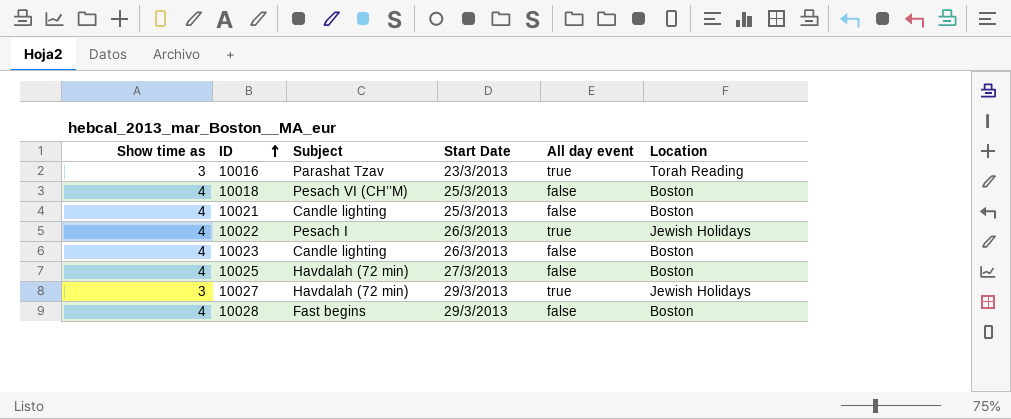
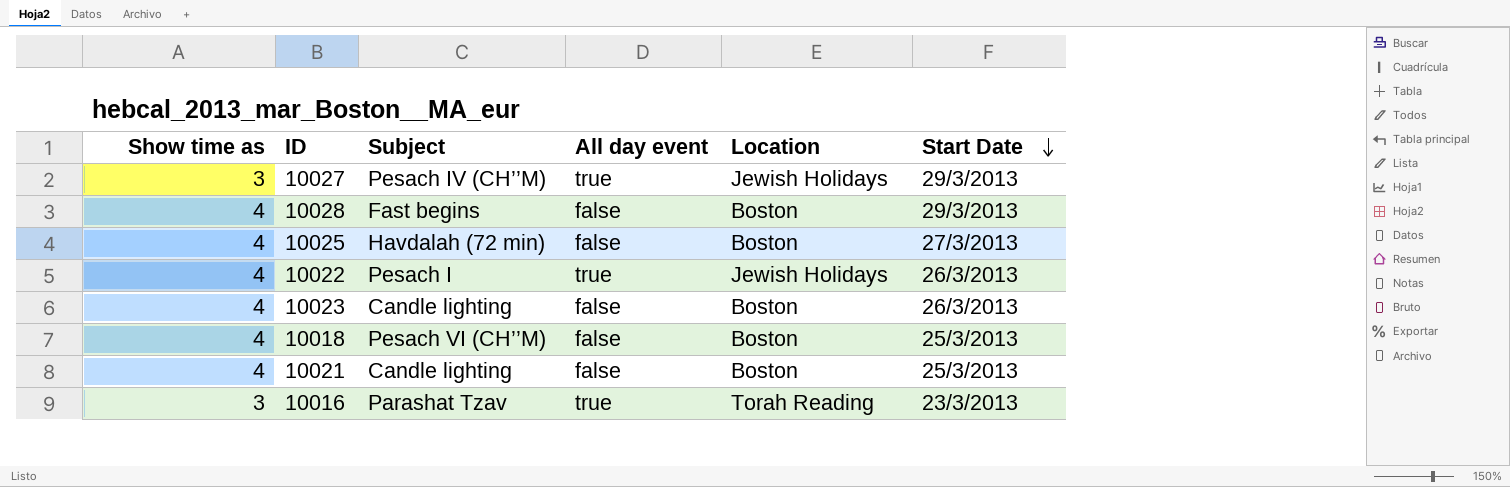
row order: ID ascending -> Start Date descending
column Start Date | position: 4 -> 6
10027 | Subject: Havdalah (72 min) -> Pesach IV (CH’’M)

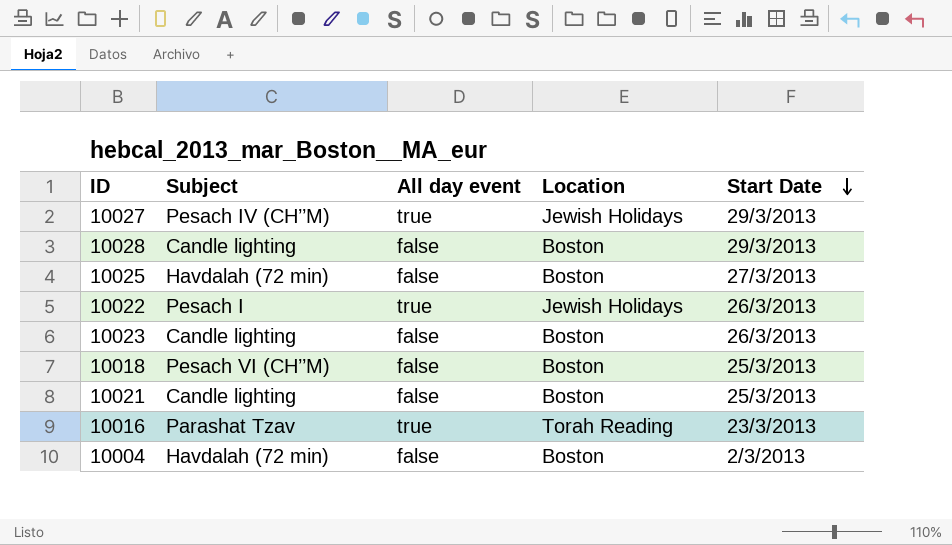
column Show time as | position: 1 -> none
10028 | Subject: Fast begins -> Candle lighting
row 10004: none -> Havdalah (72 min) | false | Boston | 2/3/2013

